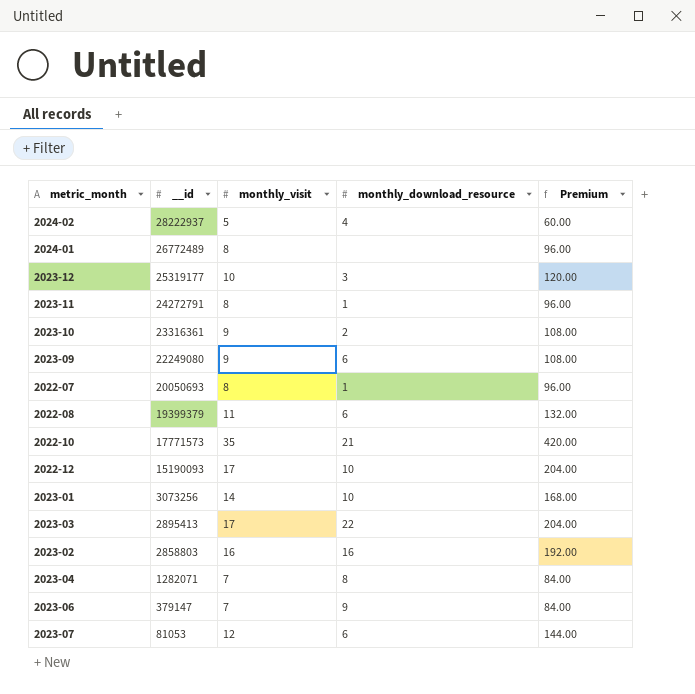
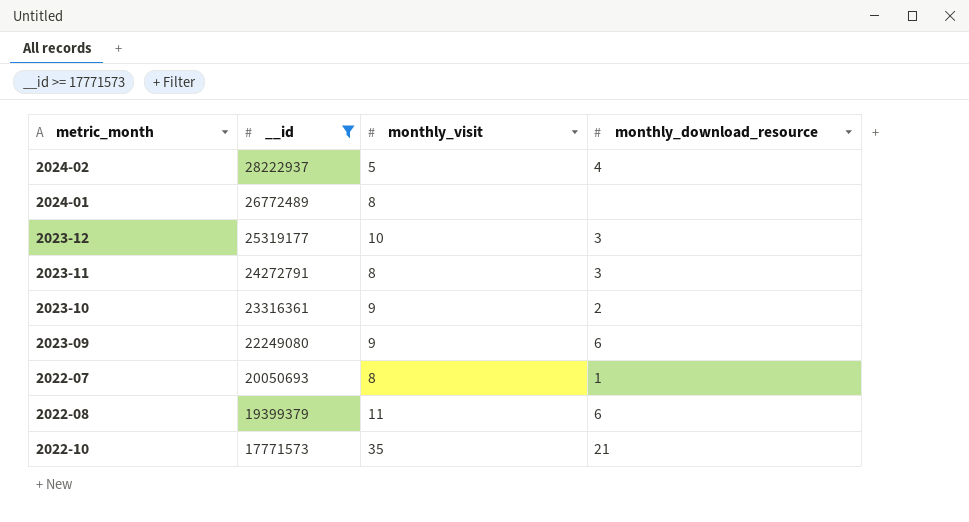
filter: none -> __id >= 17771573
column Premium | formula: [monthly_visit] * 12 -> none
2023-11 | monthly_download_resource: 1 -> 3

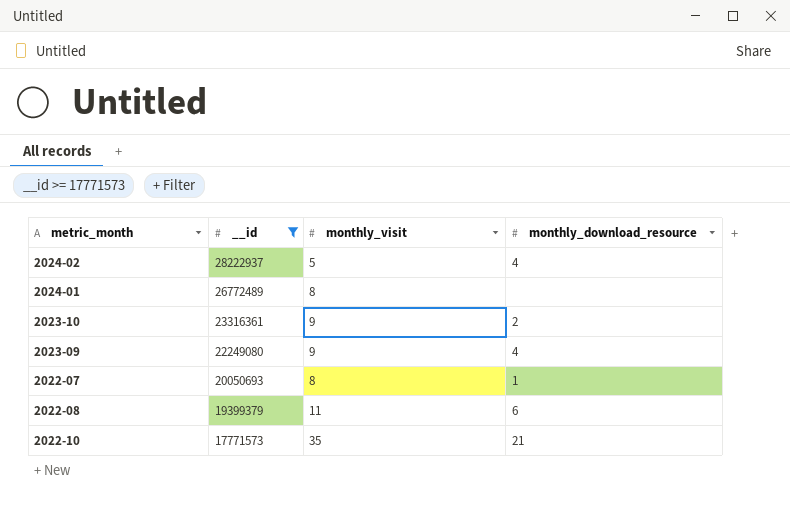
row 2023-12: 25319177 | 10 | 3 -> none
row 2023-11: 24272791 | 8 | 3 -> none
2023-09 | monthly_download_resource: 6 -> 4

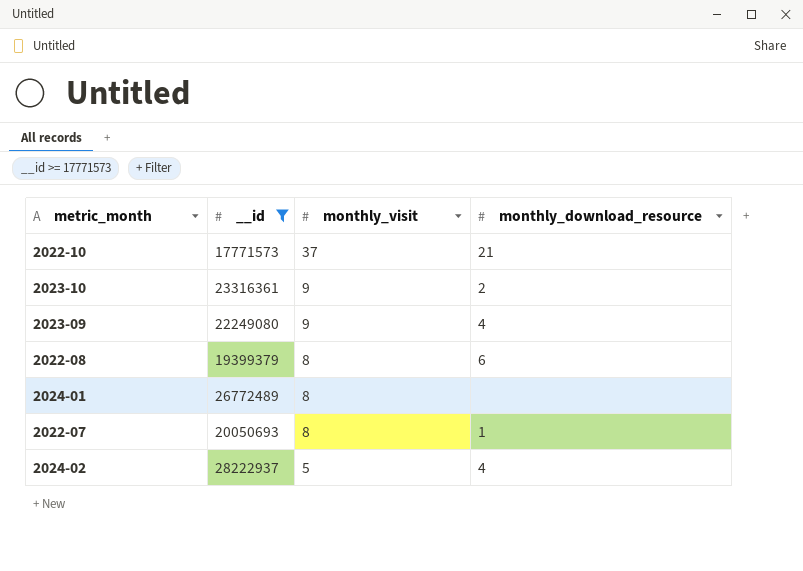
row order: __id descending -> monthly_visit descending
2022-10 | monthly_visit: 35 -> 37
2022-08 | monthly_visit: 11 -> 8

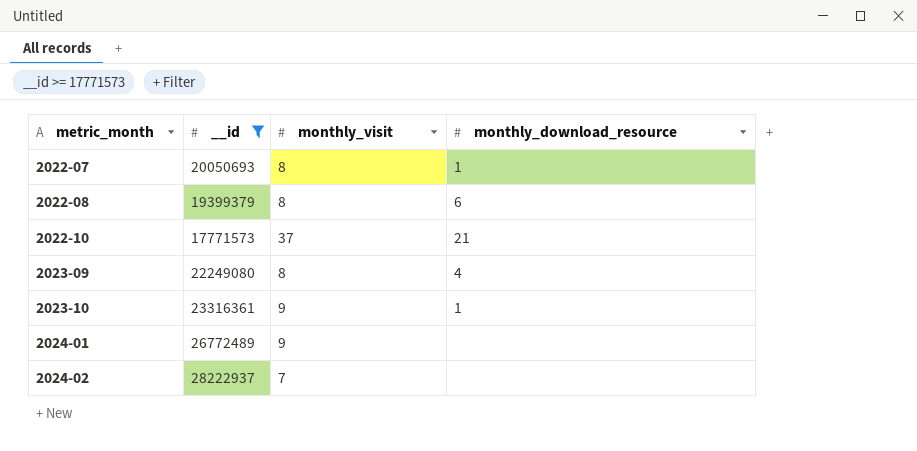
row order: monthly_visit descending -> metric_month ascending
2023-09 | monthly_visit: 9 -> 8
2023-10 | monthly_download_resource: 2 -> 1
2024-01 | monthly_visit: 8 -> 9
2024-02 | monthly_visit: 5 -> 7
2024-02 | monthly_download_resource: 4 -> none

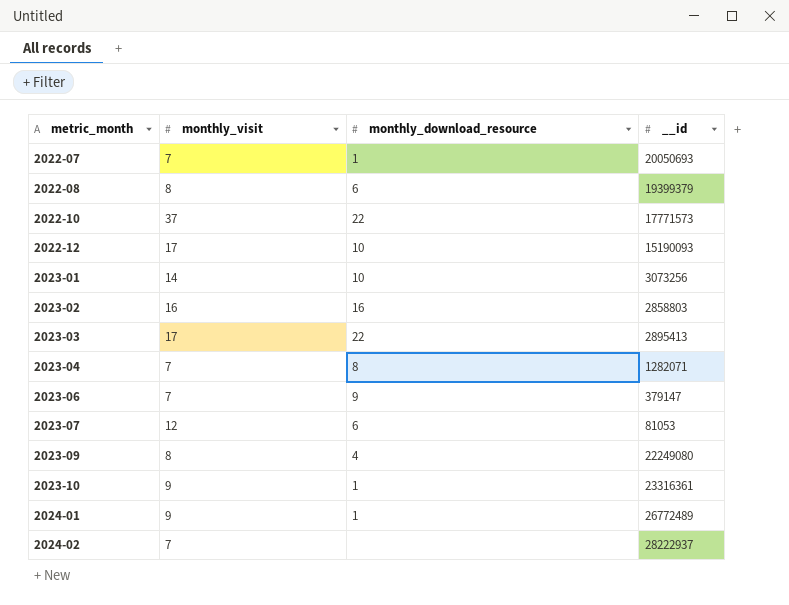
filter: __id >= 17771573 -> none
column __id | position: 2 -> 4
2022-07 | monthly_visit: 8 -> 7
2022-10 | monthly_download_resource: 21 -> 22
2024-01 | monthly_download_resource: none -> 1

